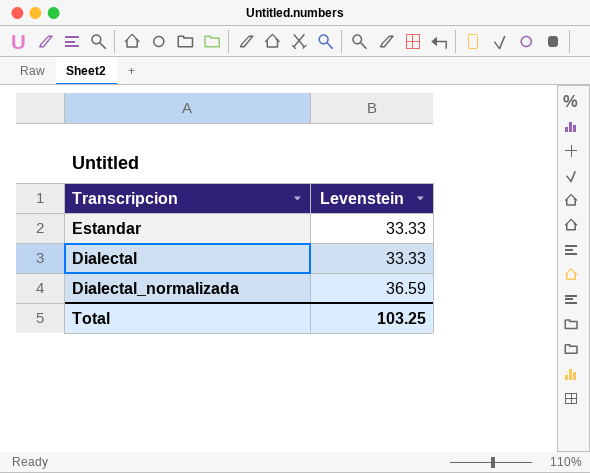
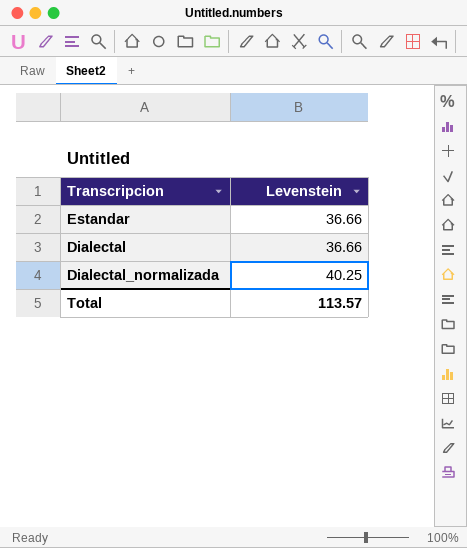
Estandar | Levenstein: 33.33 -> 36.66
Dialectal | Levenstein: 33.33 -> 36.66
Dialectal_normalizada | Levenstein: 36.59 -> 40.25
Total | Levenstein: 103.25 -> 113.57

